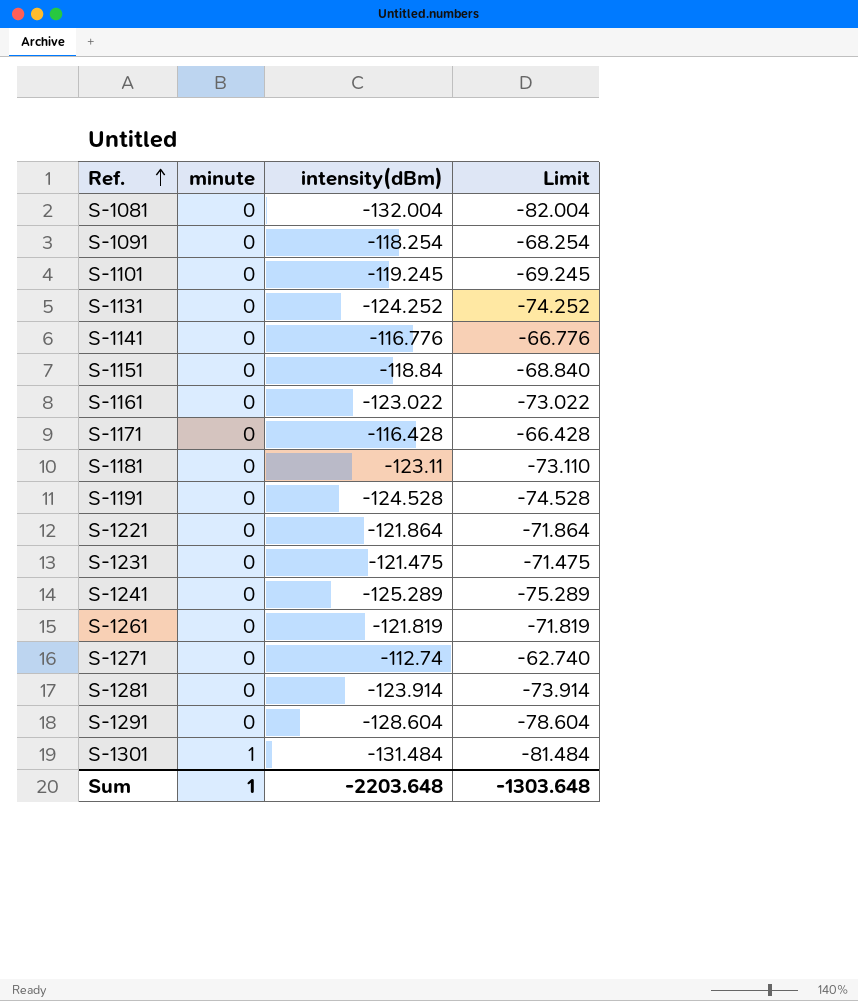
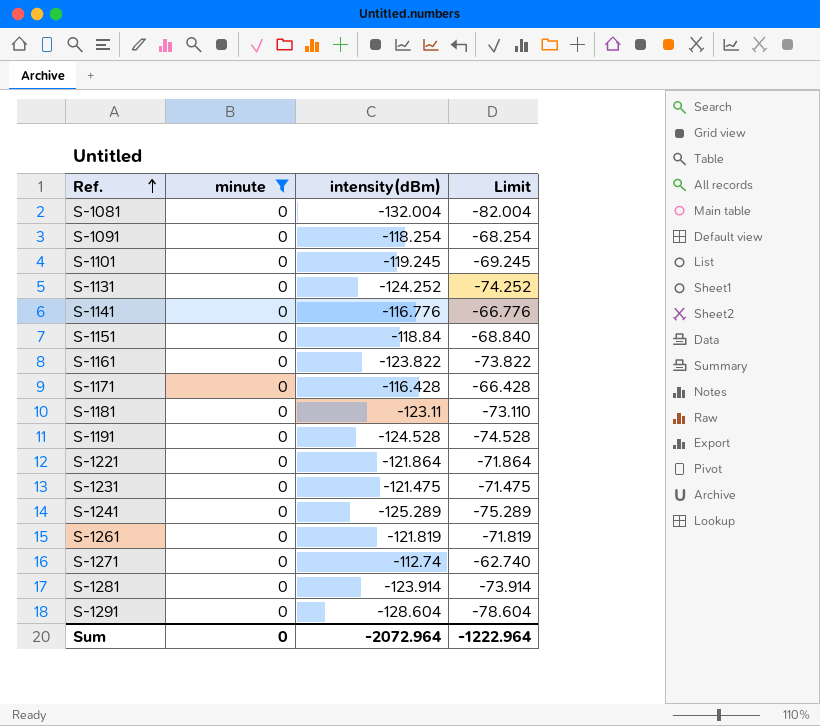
filter: none -> minute = 0
S-1161 | intensity(dBm): -123.022 -> -123.822
S-1161 | Limit: -73.022 -> -73.822
Sum | minute: 1 -> 0
Sum | intensity(dBm): -2203.648 -> -2072.964
Sum | Limit: -1303.648 -> -1222.964

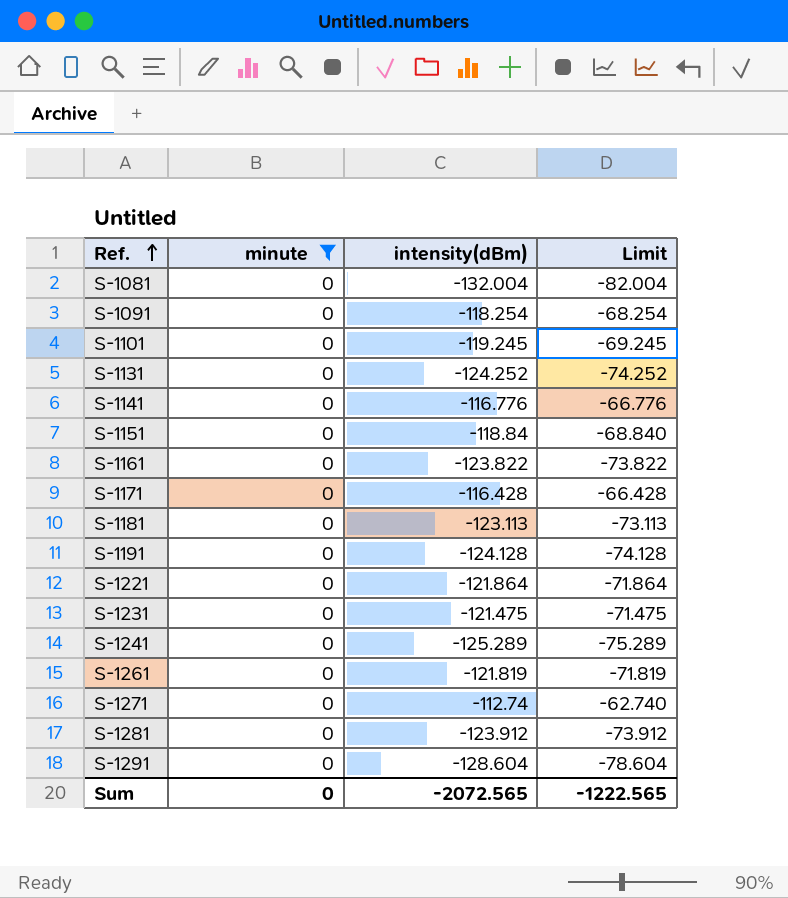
S-1181 | intensity(dBm): -123.11 -> -123.113
S-1181 | Limit: -73.110 -> -73.113
S-1191 | intensity(dBm): -124.528 -> -124.128
S-1191 | Limit: -74.528 -> -74.128
S-1281 | intensity(dBm): -123.914 -> -123.912
S-1281 | Limit: -73.914 -> -73.912
Sum | intensity(dBm): -2072.964 -> -2072.565
Sum | Limit: -1222.964 -> -1222.565

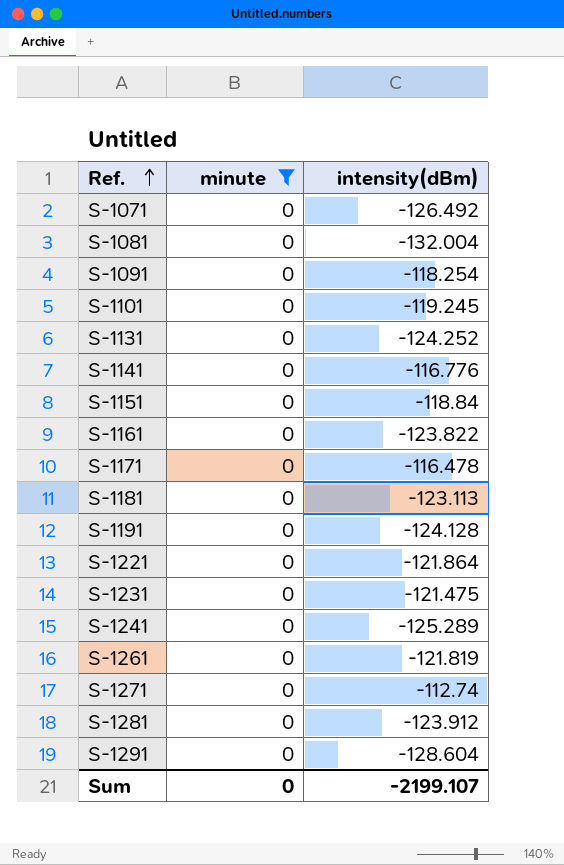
column Limit | formula: [intensity(dBm)] + 50 -> none
row S-1071: none -> 0 | -126.492
S-1171 | intensity(dBm): -116.428 -> -116.478
Sum | intensity(dBm): -2072.565 -> -2199.107

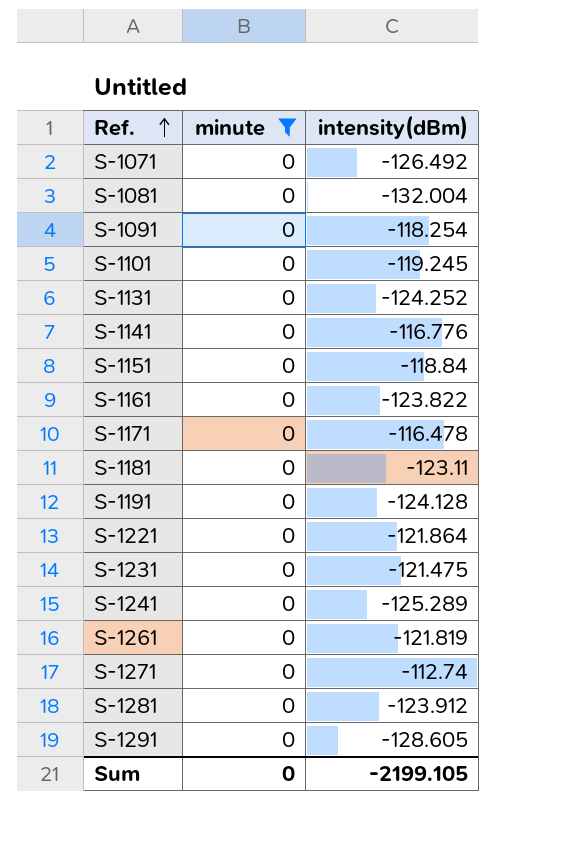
S-1181 | intensity(dBm): -123.113 -> -123.11
S-1291 | intensity(dBm): -128.604 -> -128.605
Sum | intensity(dBm): -2199.107 -> -2199.105

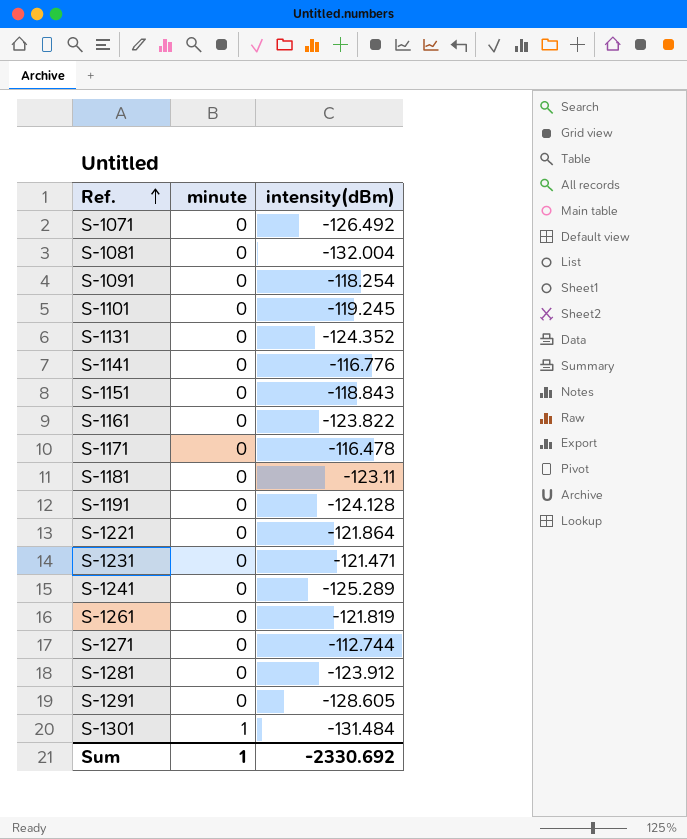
filter: minute = 0 -> none
S-1131 | intensity(dBm): -124.252 -> -124.352
S-1151 | intensity(dBm): -118.84 -> -118.843
S-1231 | intensity(dBm): -121.475 -> -121.471
S-1271 | intensity(dBm): -112.74 -> -112.744
Sum | minute: 0 -> 1
Sum | intensity(dBm): -2199.105 -> -2330.692

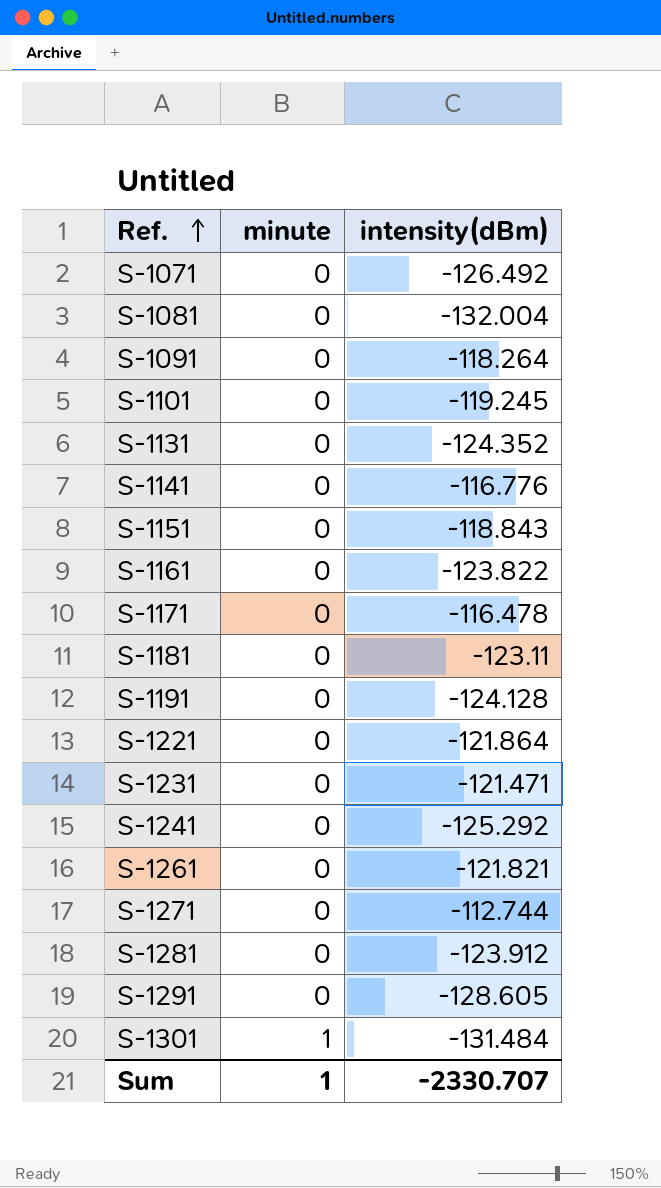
S-1091 | intensity(dBm): -118.254 -> -118.264
S-1241 | intensity(dBm): -125.289 -> -125.292
S-1261 | intensity(dBm): -121.819 -> -121.821
Sum | intensity(dBm): -2330.692 -> -2330.707

